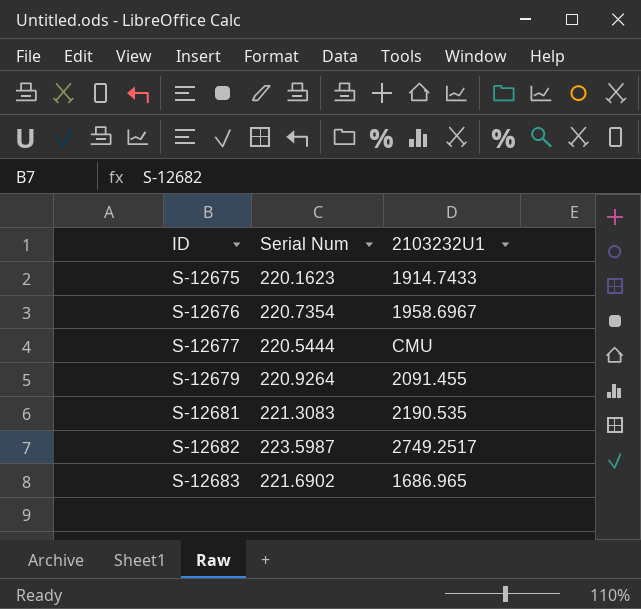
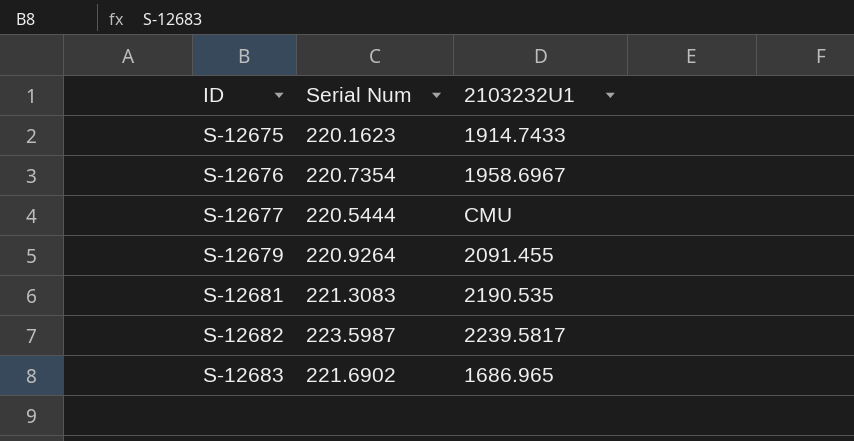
S-12682 | 2103232U1: 2749.2517 -> 2239.5817

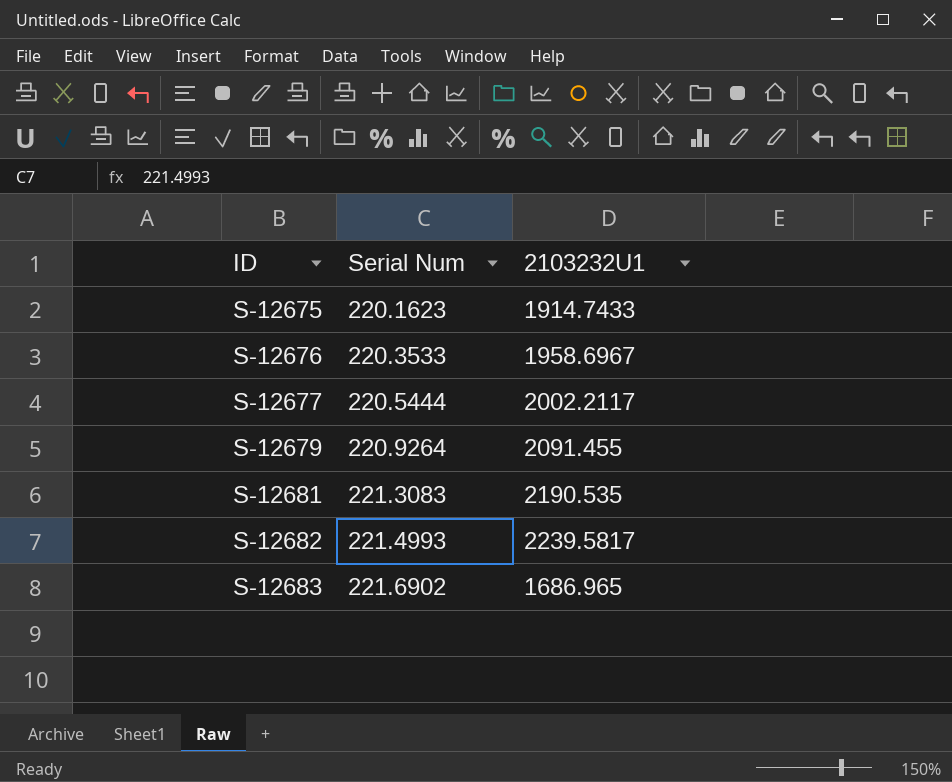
S-12676 | Serial Num: 220.7354 -> 220.3533
S-12677 | 2103232U1: CMU -> 2002.2117
S-12682 | Serial Num: 223.5987 -> 221.4993

